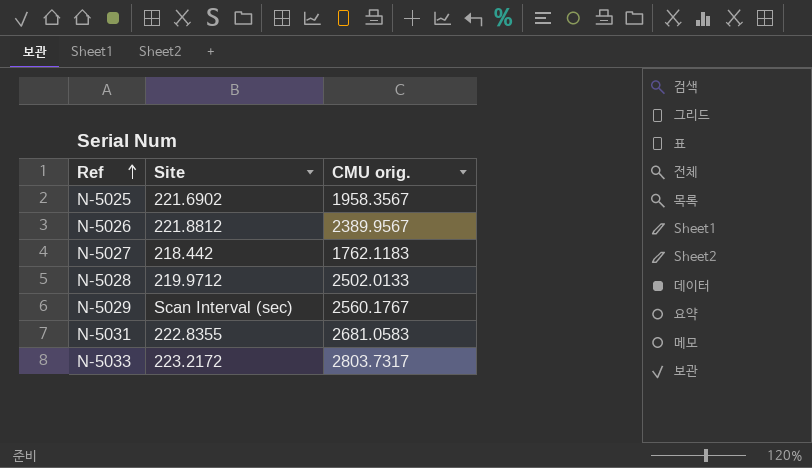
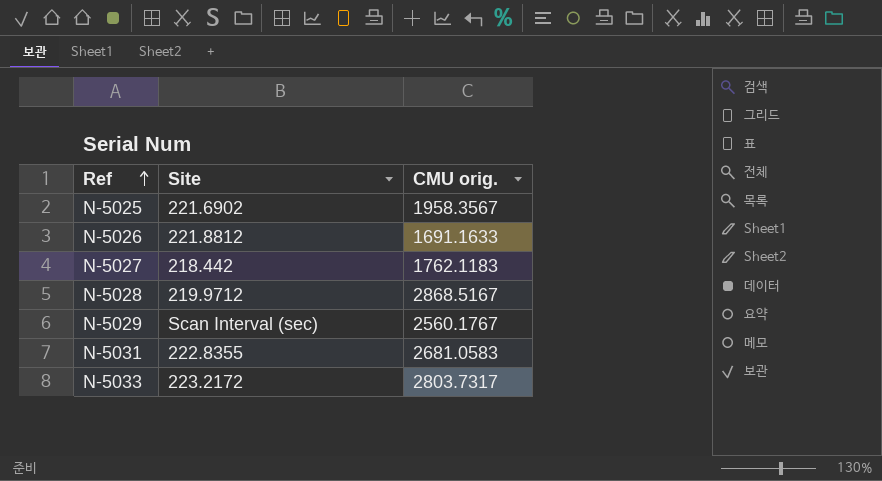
N-5026 | CMU orig.: 2389.9567 -> 1691.1633
N-5028 | CMU orig.: 2502.0133 -> 2868.5167

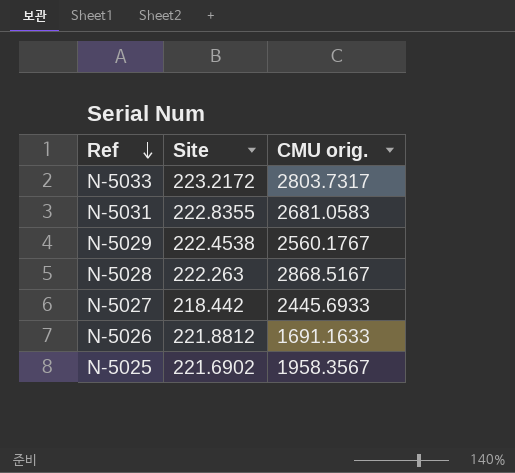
row order: Ref ascending -> Ref descending
N-5029 | Site: Scan Interval (sec) -> 222.4538
N-5028 | Site: 219.9712 -> 222.263
N-5027 | CMU orig.: 1762.1183 -> 2445.6933

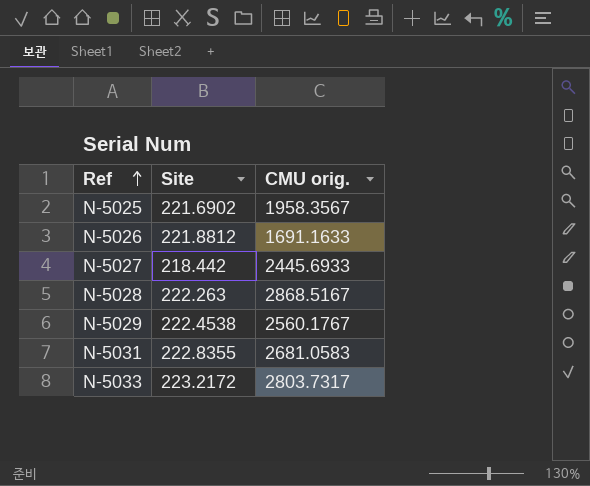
row order: Ref descending -> Ref ascending

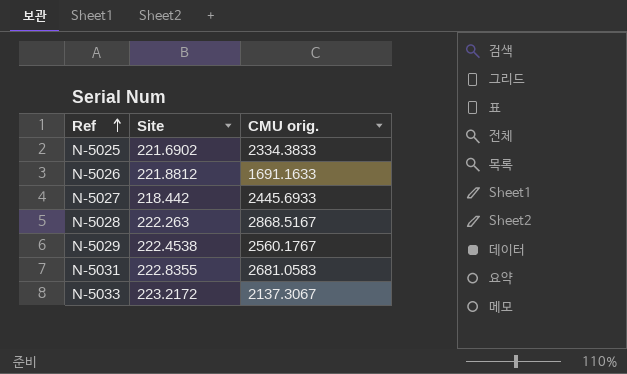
N-5025 | CMU orig.: 1958.3567 -> 2334.3833
N-5033 | CMU orig.: 2803.7317 -> 2137.3067

